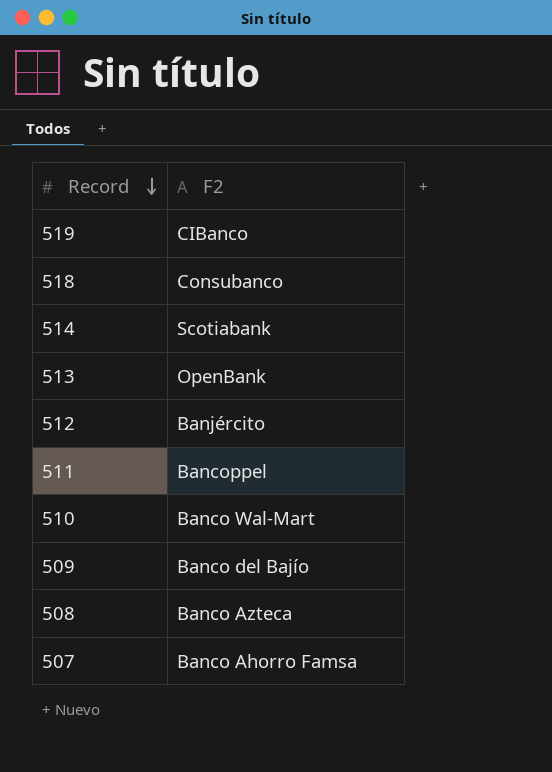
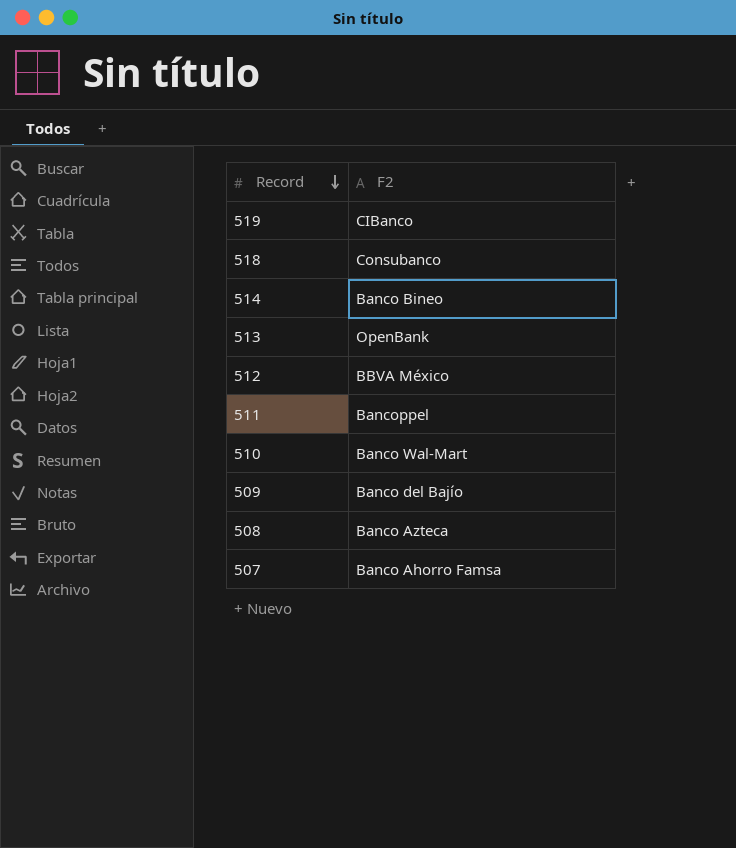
514 | F2: Scotiabank -> Banco Bineo
512 | F2: Banjército -> BBVA México

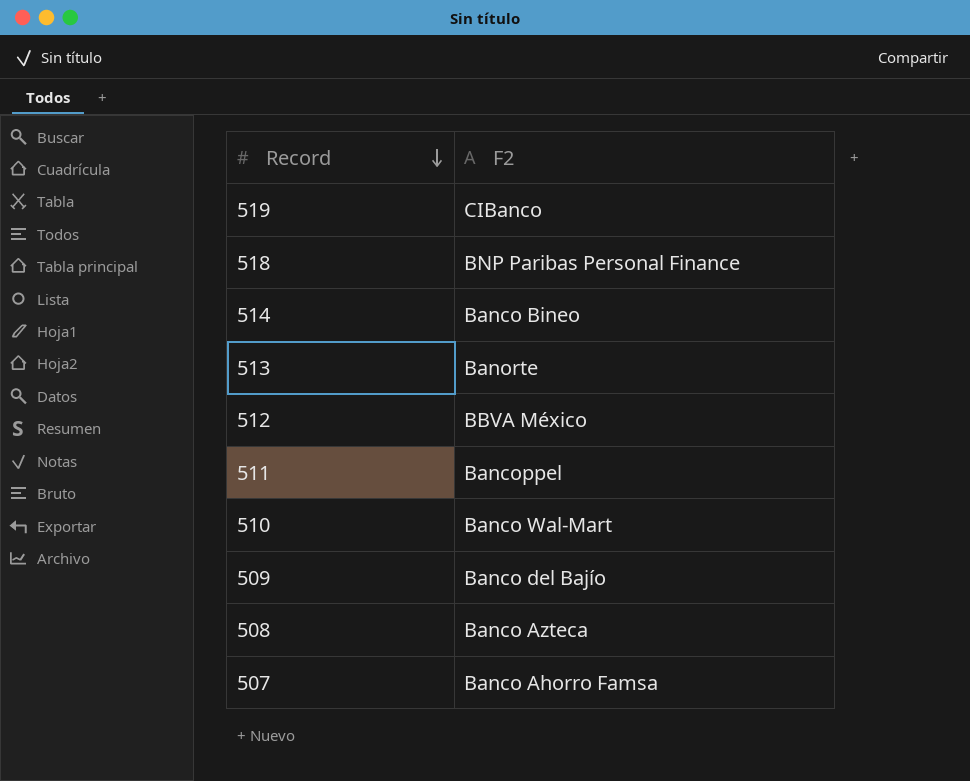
518 | F2: Consubanco -> BNP Paribas Personal Finance
513 | F2: OpenBank -> Banorte

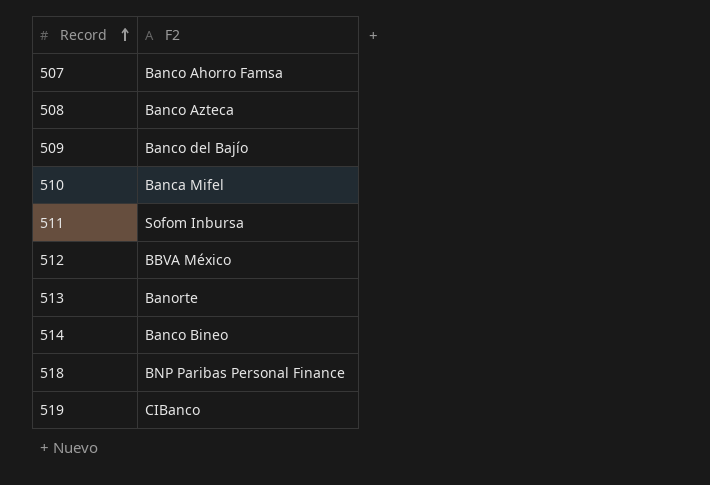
row order: Record descending -> Record ascending
510 | F2: Banco Wal-Mart -> Banca Mifel
511 | F2: Bancoppel -> Sofom Inbursa

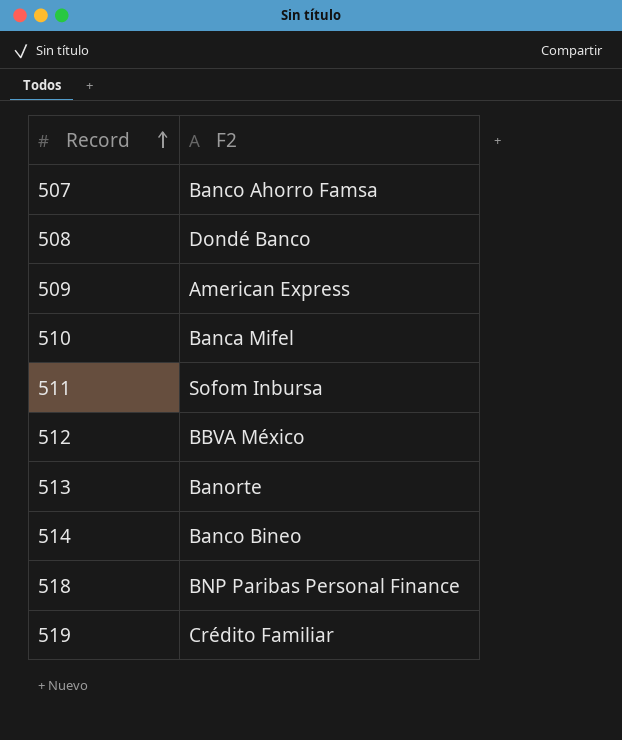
508 | F2: Banco Azteca -> Dondé Banco
509 | F2: Banco del Bajío -> American Express
519 | F2: CIBanco -> Crédito Familiar

